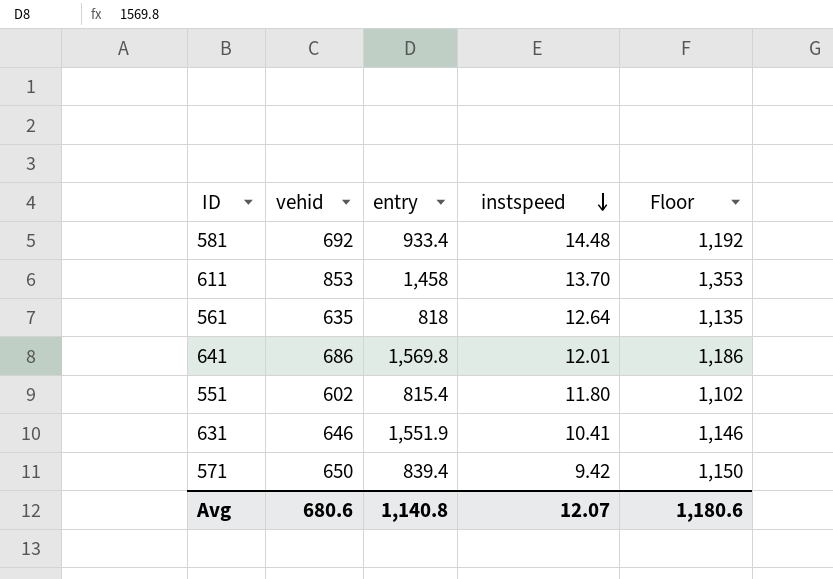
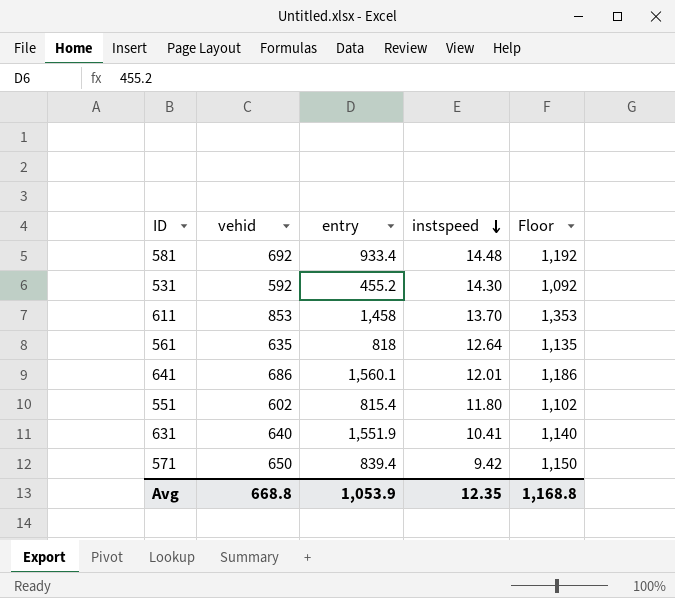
row 531: none -> 592 | 455.2 | 14.30 | 1,092
641 | entry: 1,569.8 -> 1,560.1
631 | vehid: 646 -> 640
631 | Floor: 1,146 -> 1,140
Avg | vehid: 680.6 -> 668.8
Avg | entry: 1,140.8 -> 1,053.9
Avg | instspeed: 12.07 -> 12.35
Avg | Floor: 1,180.6 -> 1,168.8

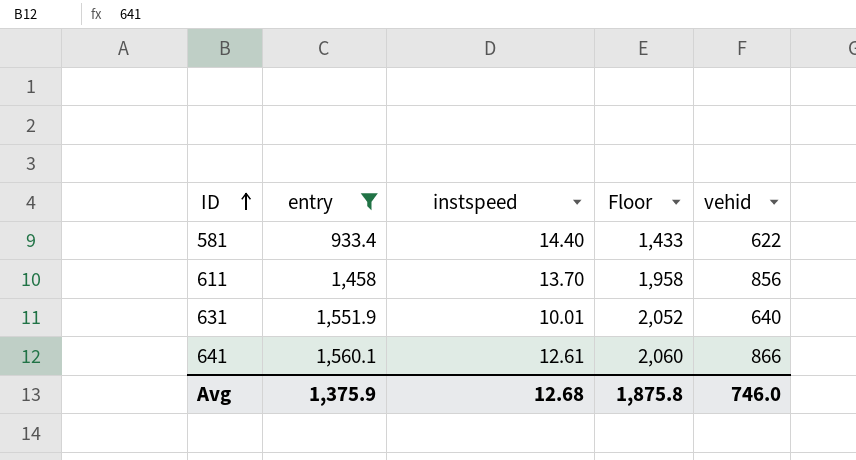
filter: none -> entry >= 933.4
row order: instspeed descending -> ID ascending
column Floor | formula: [vehid] + 500 -> [entry] + 500
column vehid | position: 2 -> 5
581 | instspeed: 14.48 -> 14.40
581 | vehid: 692 -> 622
611 | vehid: 853 -> 856
631 | instspeed: 10.41 -> 10.01
641 | instspeed: 12.01 -> 12.61
641 | vehid: 686 -> 866
Avg | entry: 1,053.9 -> 1,375.9
Avg | instspeed: 12.35 -> 12.68
Avg | Floor: 1,168.8 -> 1,875.8
Avg | vehid: 668.8 -> 746.0

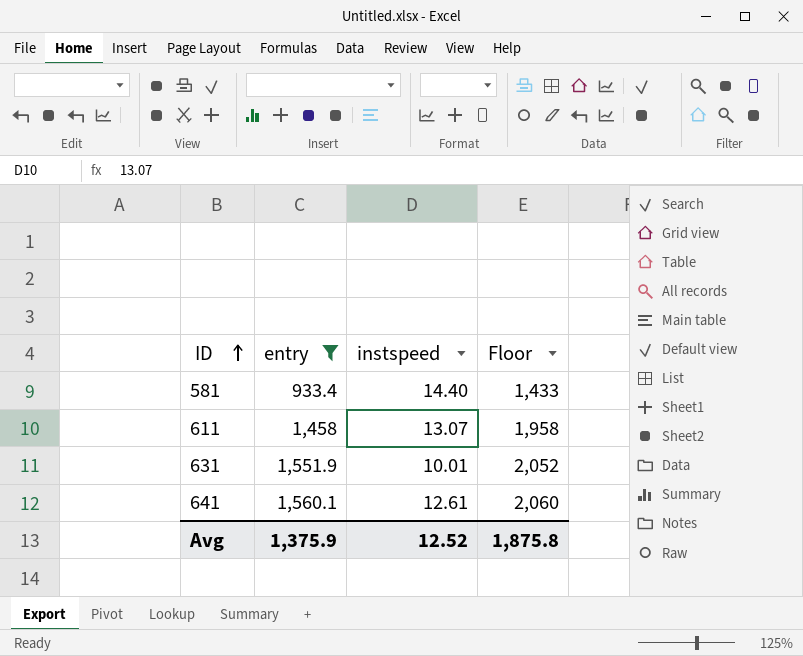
column vehid | position: 5 -> none
611 | instspeed: 13.70 -> 13.07
Avg | instspeed: 12.68 -> 12.52

